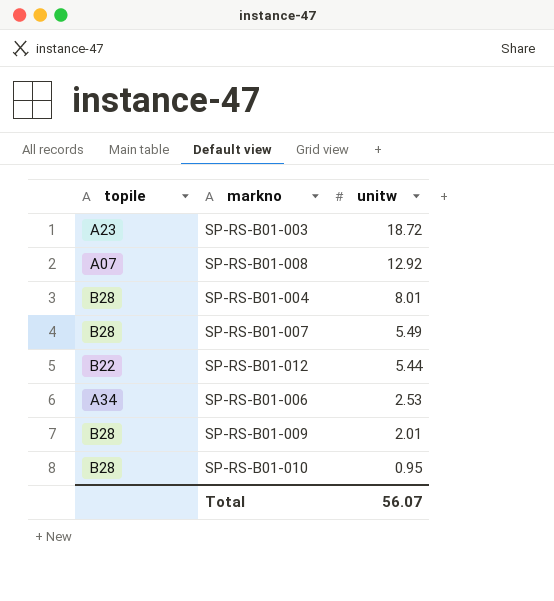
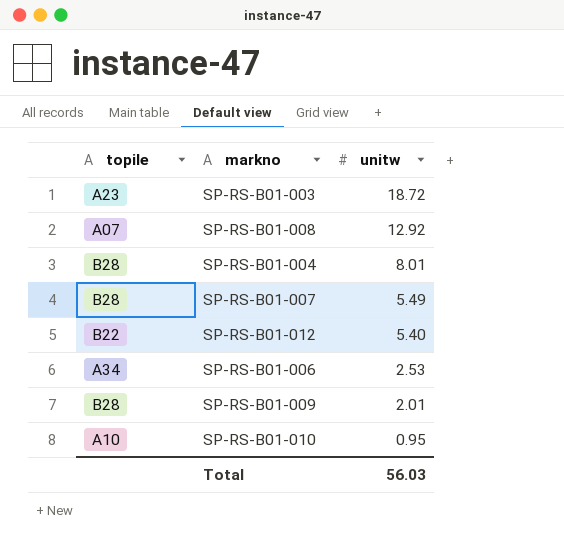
SP-RS-B01-012 | unitw: 5.44 -> 5.40
SP-RS-B01-010 | topile: B28 -> A10
Total | unitw: 56.07 -> 56.03

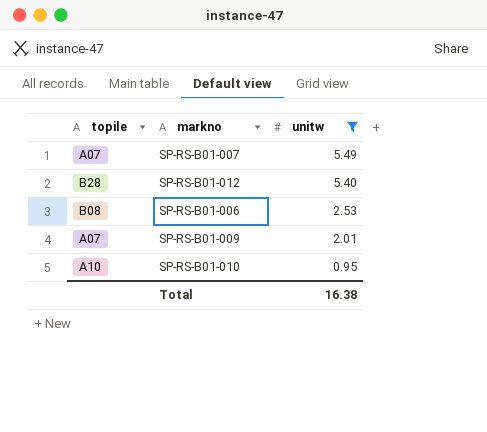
filter: none -> unitw <= 5.49
SP-RS-B01-007 | topile: B28 -> A07
SP-RS-B01-012 | topile: B22 -> B28
SP-RS-B01-006 | topile: A34 -> B08
SP-RS-B01-009 | topile: B28 -> A07
Total | unitw: 56.03 -> 16.38

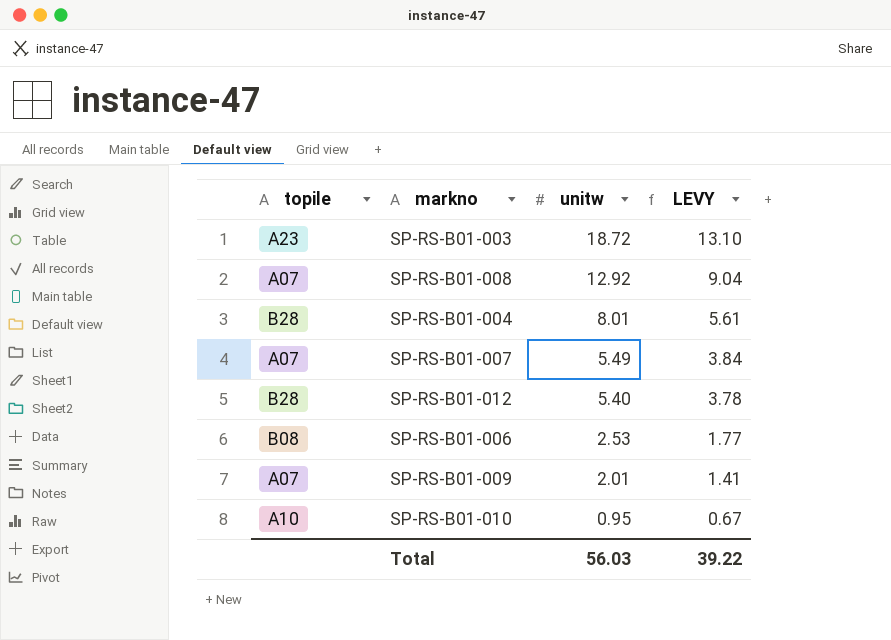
filter: unitw <= 5.49 -> none
column LEVY | formula: none -> [unitw] * 0.7
Total | unitw: 16.38 -> 56.03

